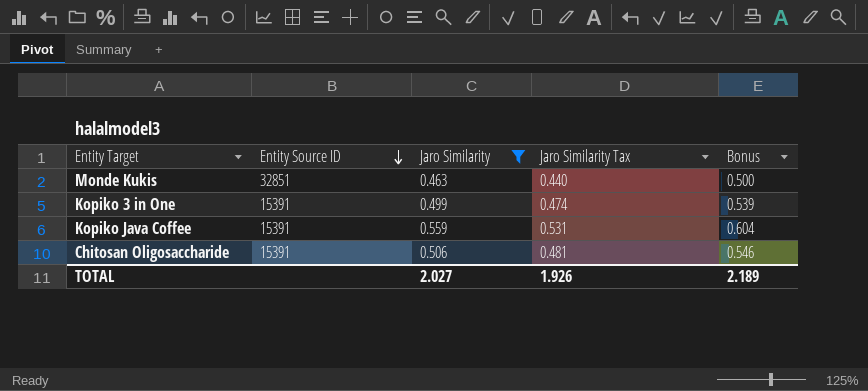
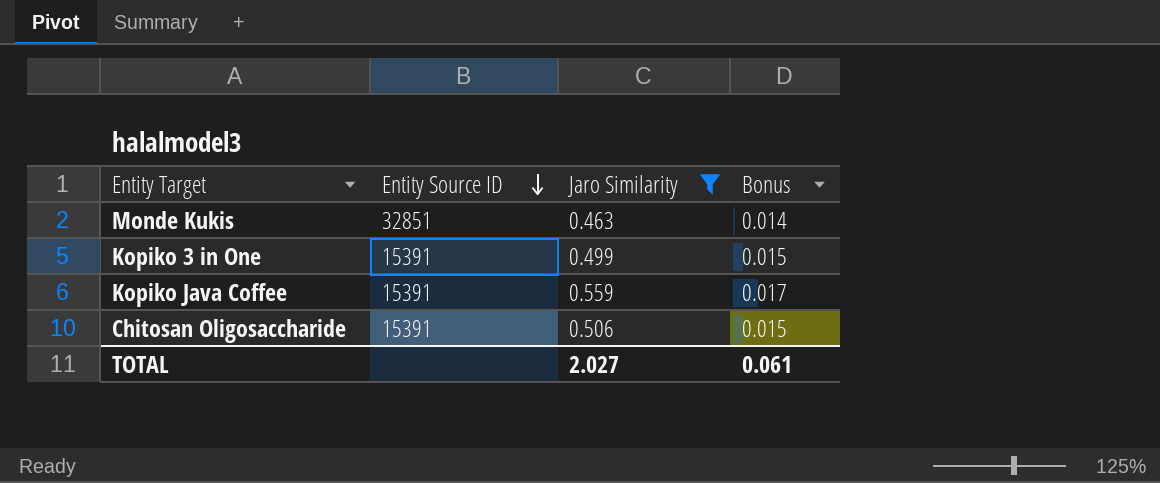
column Jaro Similarity Tax | formula: [Jaro Similarity] * 0.95 -> none
column Bonus | formula: [Jaro Similarity] * 1.08 -> [Jaro Similarity] * 0.03
TOTAL | Bonus: 2.189 -> 0.061

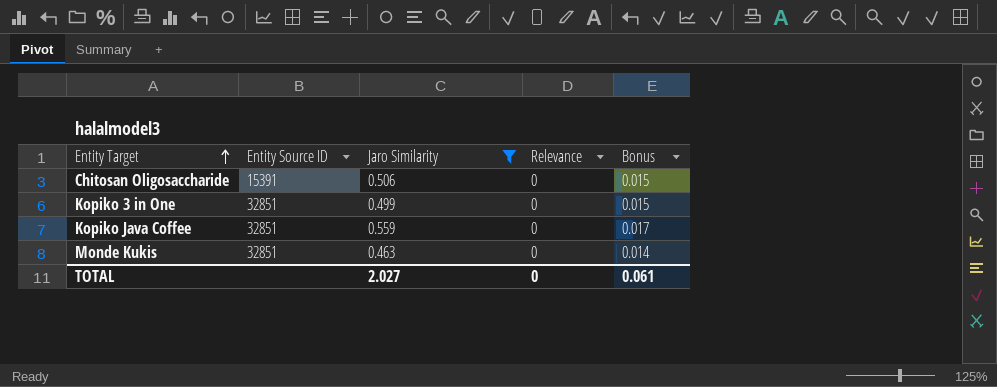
row order: Entity Source ID descending -> Entity Target ascending
column Relevance | position: none -> 4
Kopiko 3 in One | Entity Source ID: 15391 -> 32851
Kopiko Java Coffee | Entity Source ID: 15391 -> 32851

